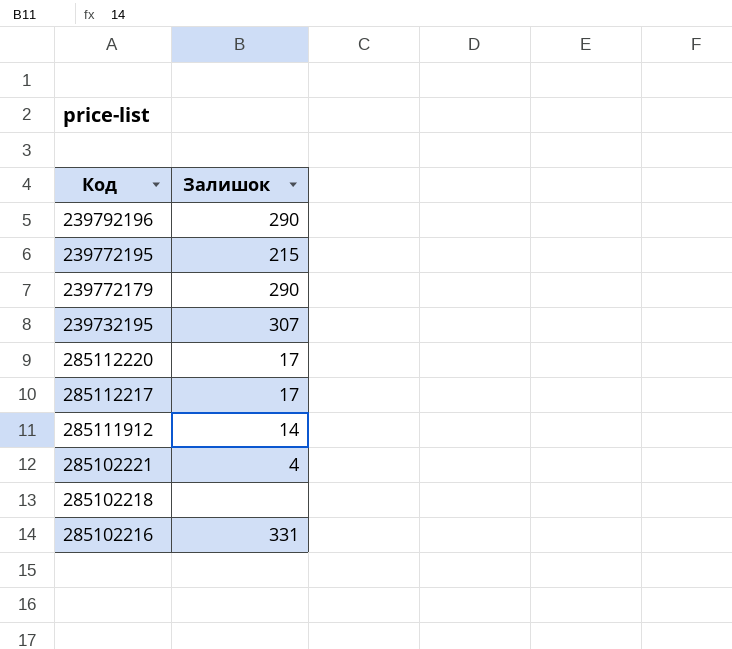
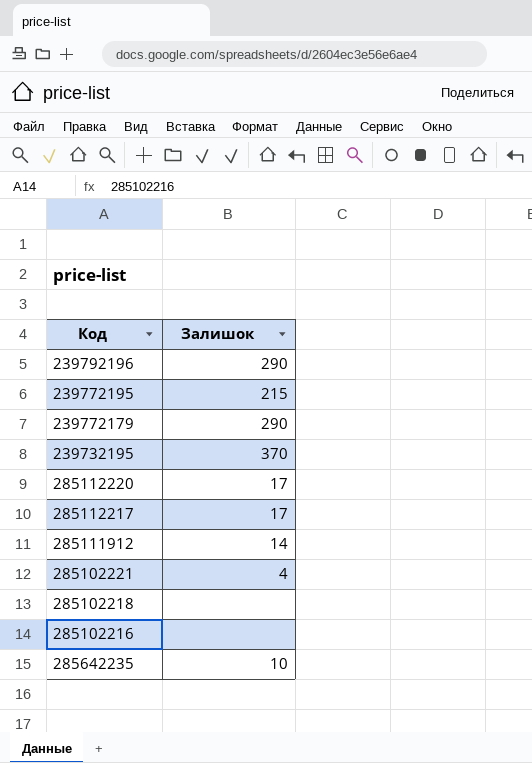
239732195 | Залишок: 307 -> 370
285102216 | Залишок: 331 -> none
row 285642235: none -> 10

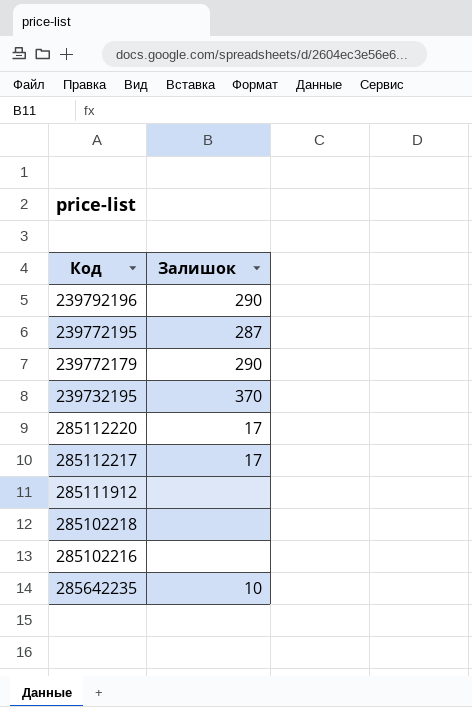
row 285102221: 4 -> none
239772195 | Залишок: 215 -> 287
285111912 | Залишок: 14 -> none

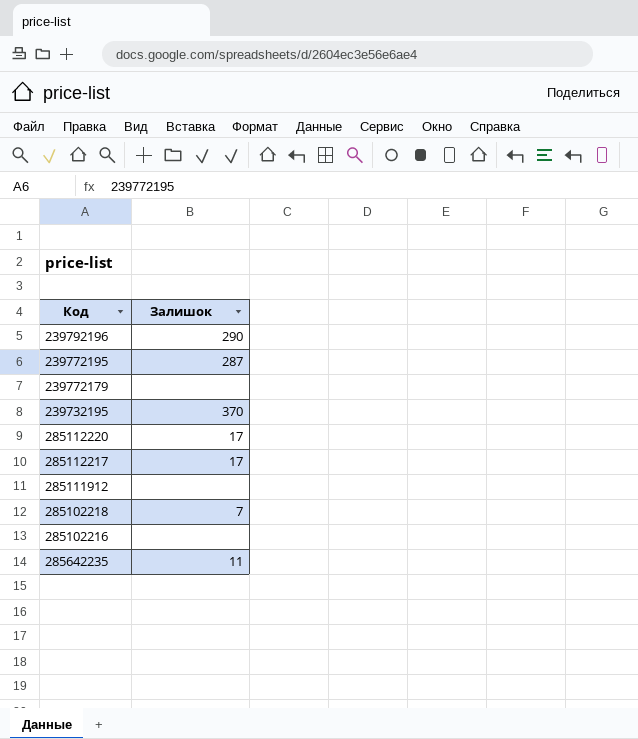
239772179 | Залишок: 290 -> none
285102218 | Залишок: none -> 7
285642235 | Залишок: 10 -> 11

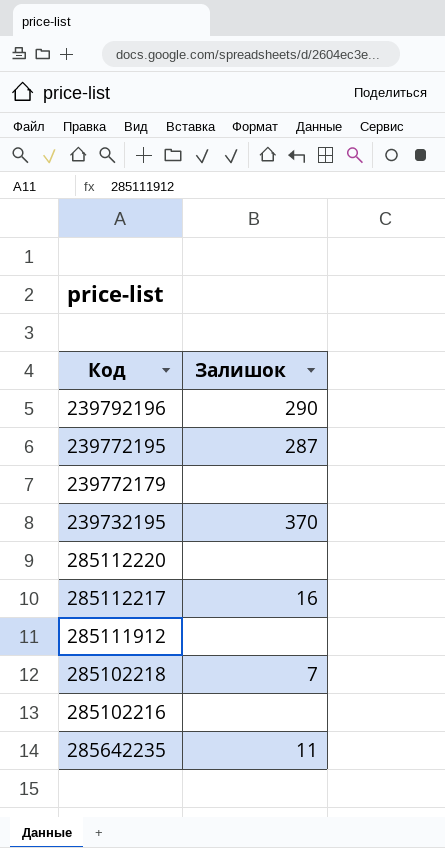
285112220 | Залишок: 17 -> none
285112217 | Залишок: 17 -> 16

